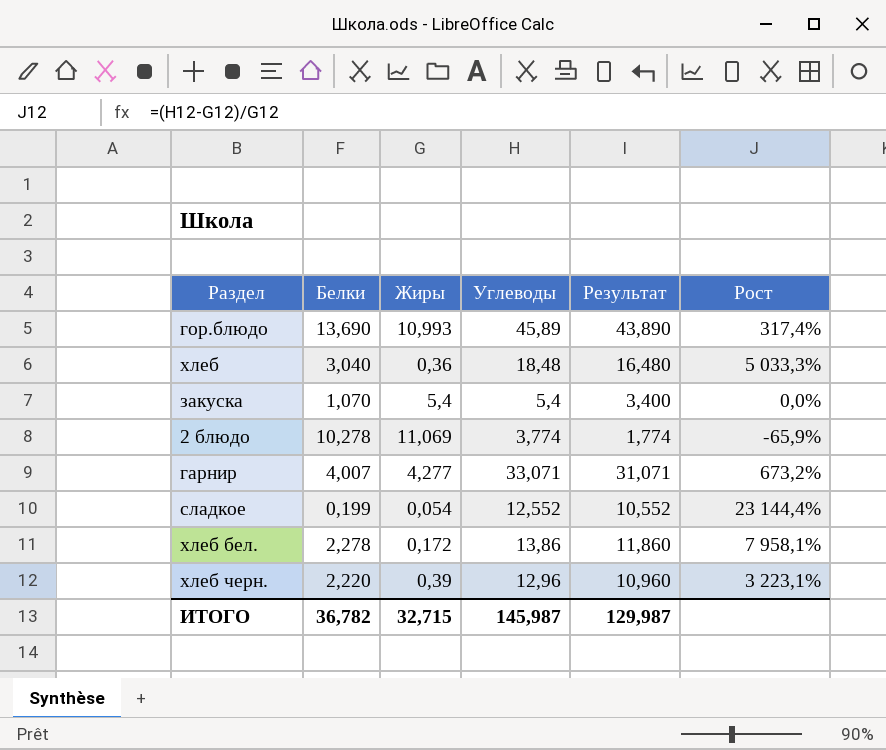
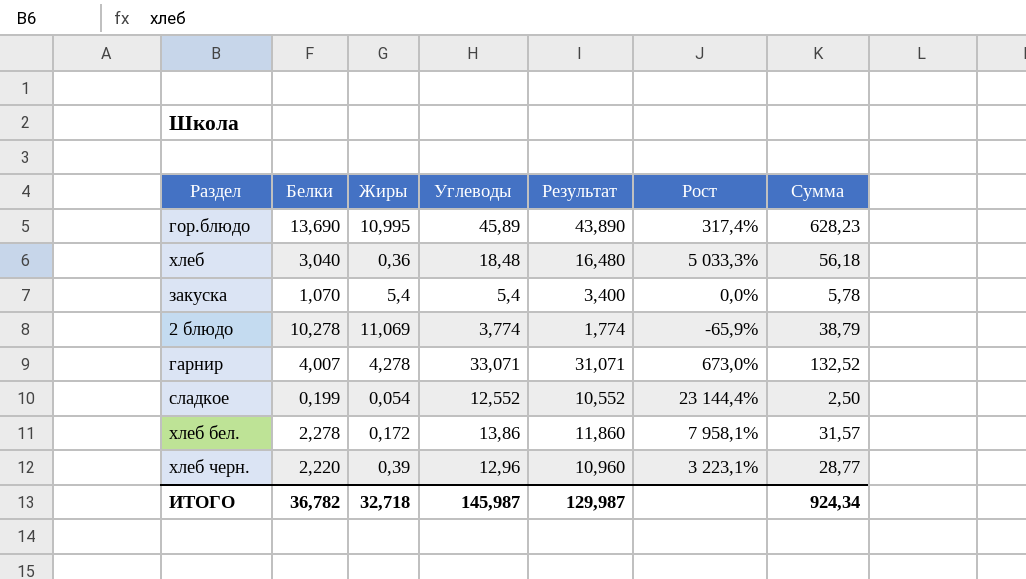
column Сумма | formula: none -> [Белки] * [Углеводы]
гор.блюдо | Жиры: 10,993 -> 10,995
гарнир | Жиры: 4,277 -> 4,278
гарнир | Рост: 673,2% -> 673,0%
ИТОГО | Жиры: 32,715 -> 32,718

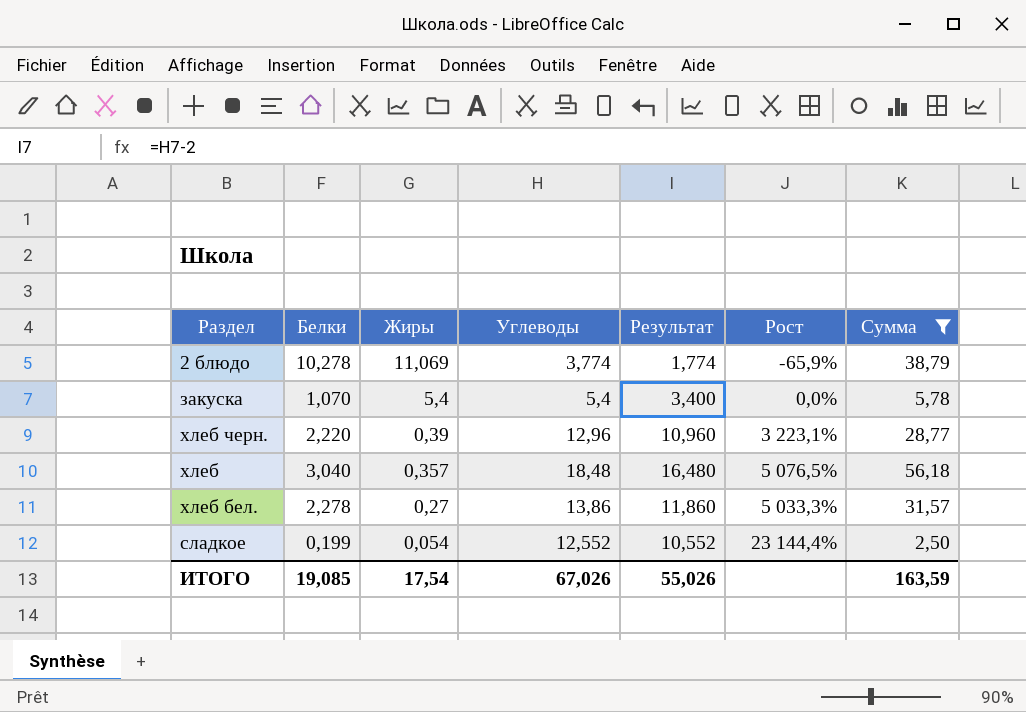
filter: none -> Сумма <= 56,18
row order: none -> Жиры descending
хлеб | Жиры: 0,36 -> 0,357
хлеб | Рост: 5 033,3% -> 5 076,5%
хлеб бел. | Жиры: 0,172 -> 0,27
хлеб бел. | Рост: 7 958,1% -> 5 033,3%
ИТОГО | Белки: 36,782 -> 19,085
ИТОГО | Жиры: 32,718 -> 17,54
ИТОГО | Углеводы: 145,987 -> 67,026
ИТОГО | Результат: 129,987 -> 55,026
ИТОГО | Сумма: 924,34 -> 163,59

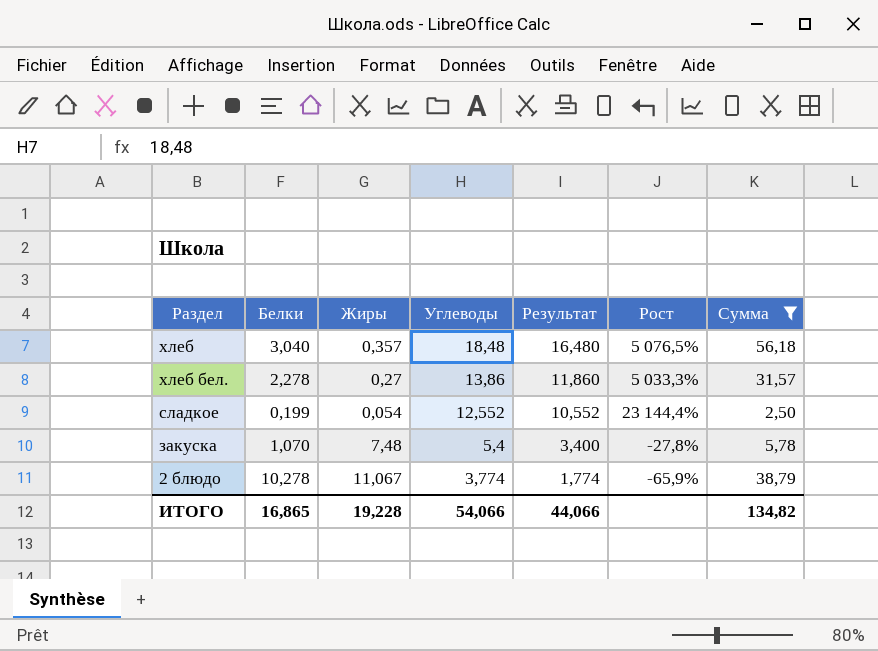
row order: Жиры descending -> Углеводы descending
row хлеб черн.: 2,220 | 0,39 | 12,96 | 10,960 | 3 223,1% | 28,77 -> none
закуска | Жиры: 5,4 -> 7,48
закуска | Рост: 0,0% -> -27,8%
2 блюдо | Жиры: 11,069 -> 11,067
ИТОГО | Белки: 19,085 -> 16,865
ИТОГО | Жиры: 17,54 -> 19,228
ИТОГО | Углеводы: 67,026 -> 54,066
ИТОГО | Результат: 55,026 -> 44,066
ИТОГО | Сумма: 163,59 -> 134,82

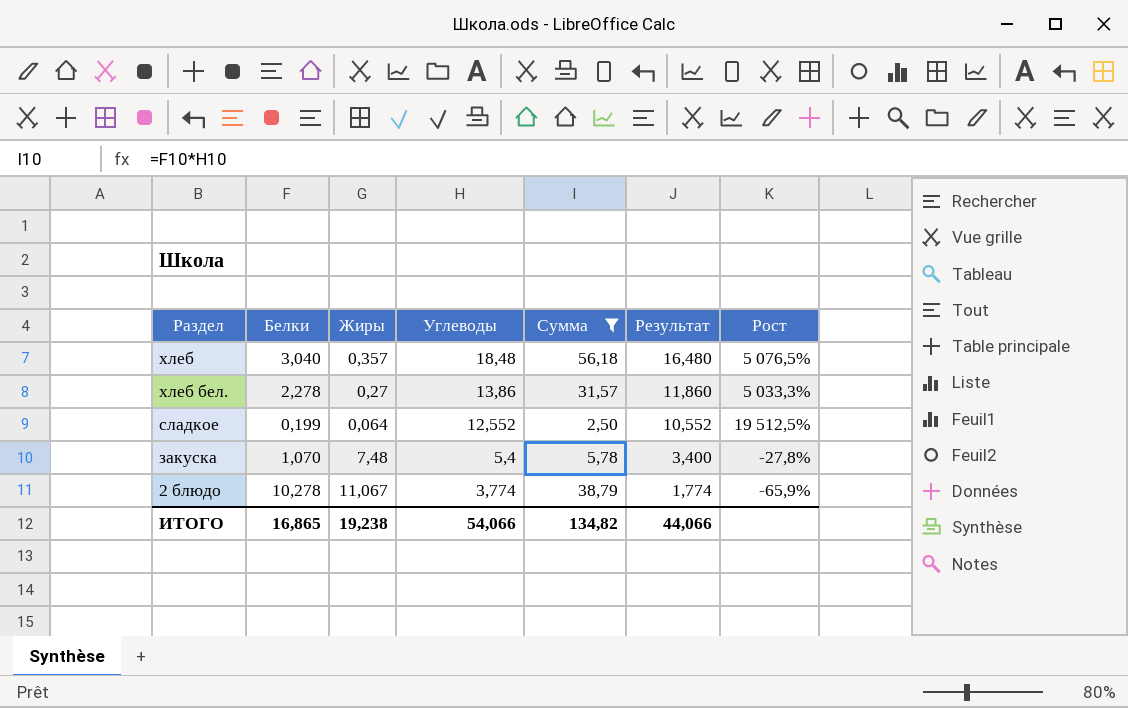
column Сумма | position: 7 -> 5
сладкое | Жиры: 0,054 -> 0,064
сладкое | Рост: 23 144,4% -> 19 512,5%
ИТОГО | Жиры: 19,228 -> 19,238

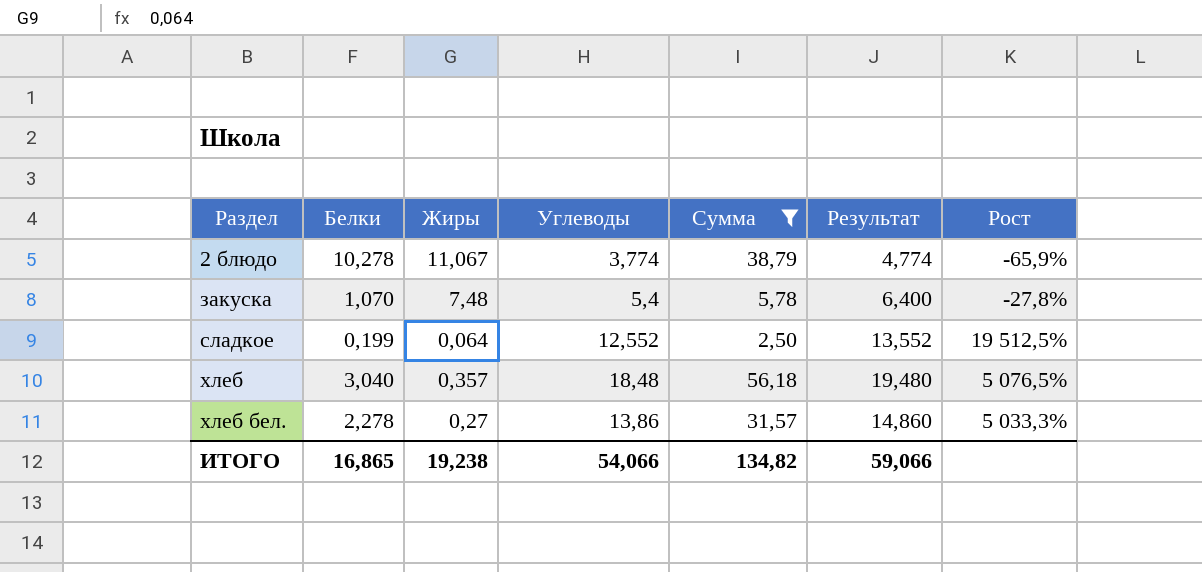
row order: Углеводы descending -> Раздел ascending
column Результат | formula: [Углеводы] - 2 -> [Углеводы] + 1
ИТОГО | Результат: 44,066 -> 59,066

